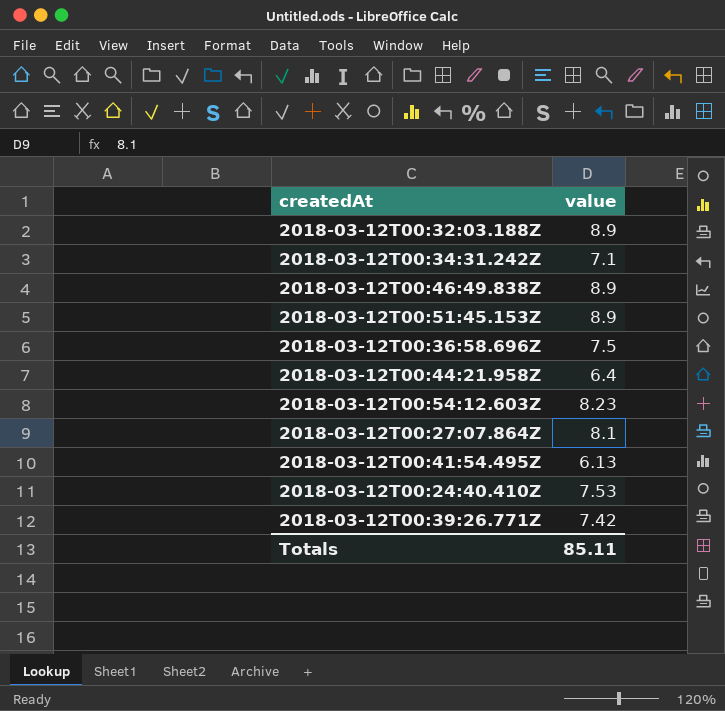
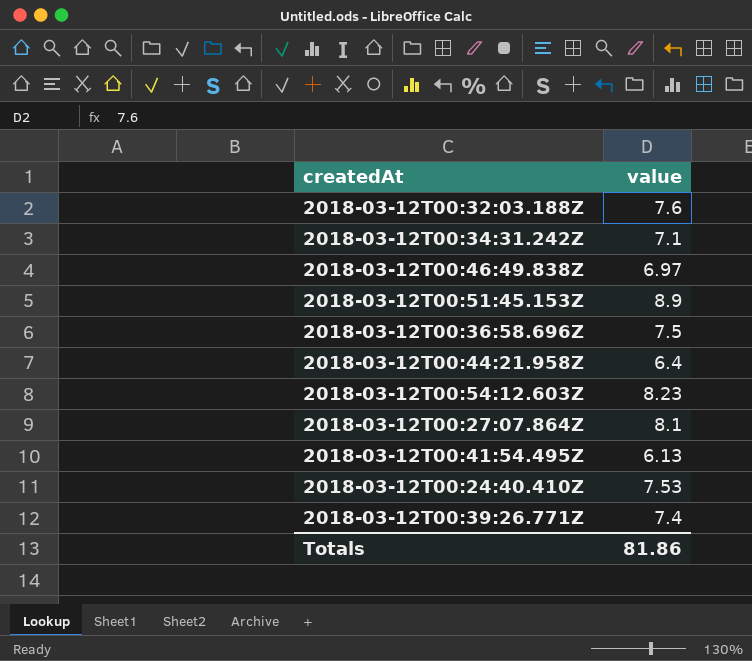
2018-03-12T00:32:03.188Z | value: 8.9 -> 7.6
2018-03-12T00:46:49.838Z | value: 8.9 -> 6.97
2018-03-12T00:39:26.771Z | value: 7.42 -> 7.4
Totals | value: 85.11 -> 81.86

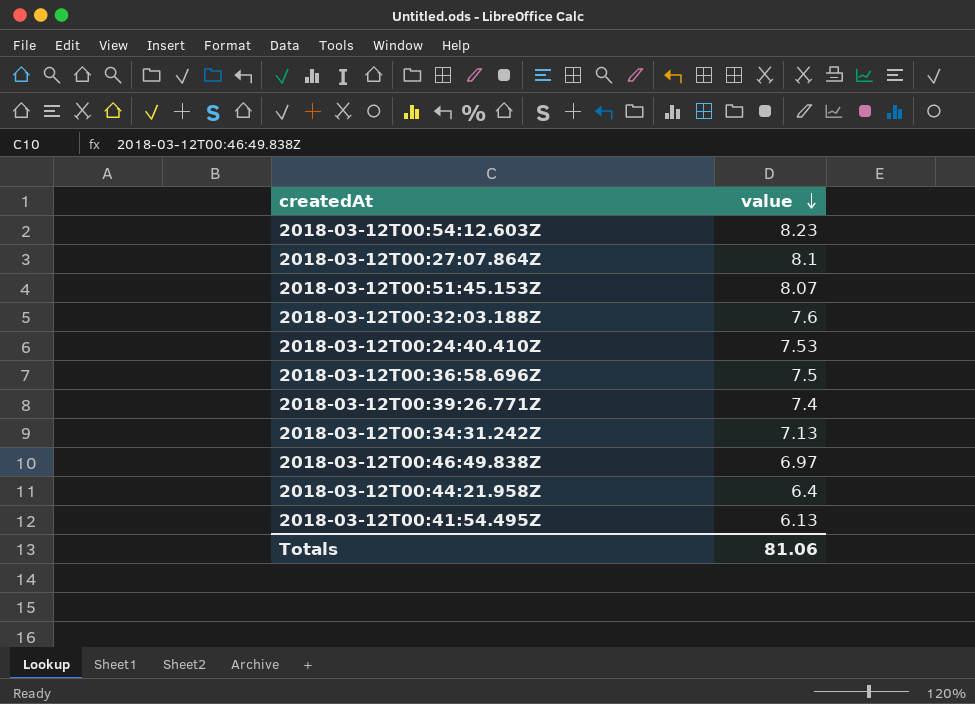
row order: none -> value descending
2018-03-12T00:51:45.153Z | value: 8.9 -> 8.07
2018-03-12T00:34:31.242Z | value: 7.1 -> 7.13
Totals | value: 81.86 -> 81.06

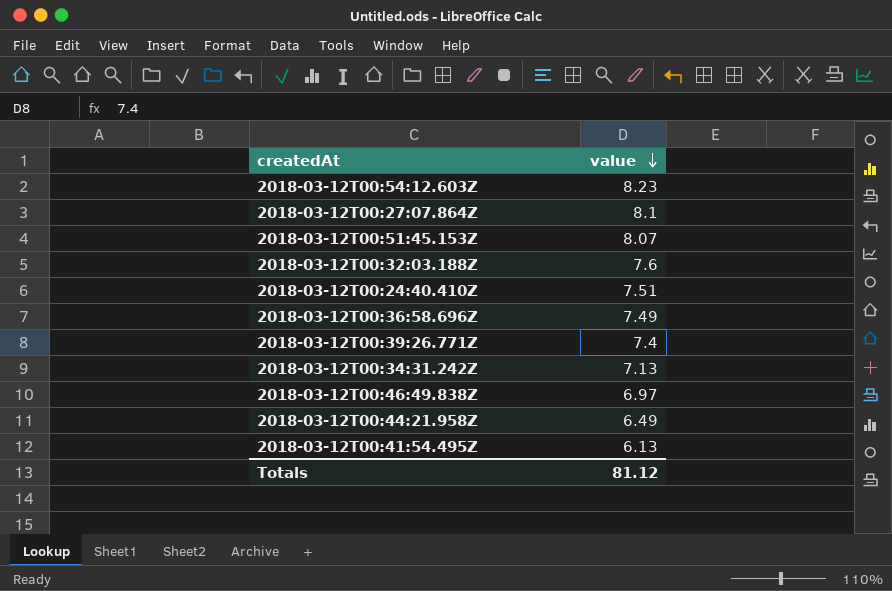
2018-03-12T00:24:40.410Z | value: 7.53 -> 7.51
2018-03-12T00:36:58.696Z | value: 7.5 -> 7.49
2018-03-12T00:44:21.958Z | value: 6.4 -> 6.49
Totals | value: 81.06 -> 81.12

